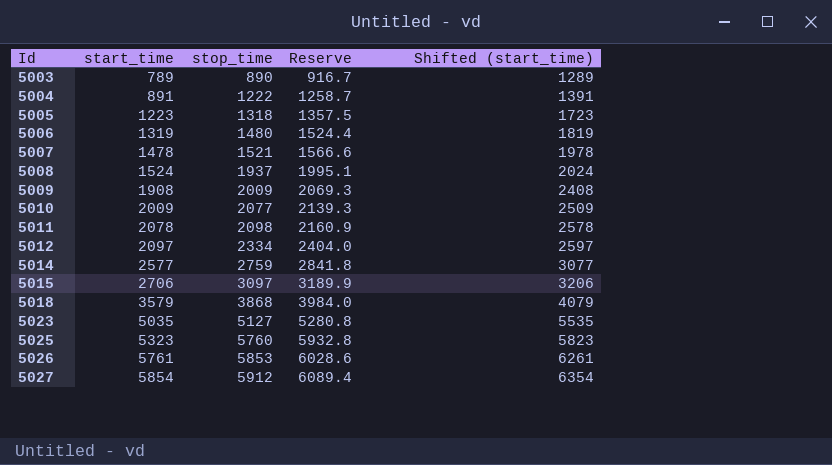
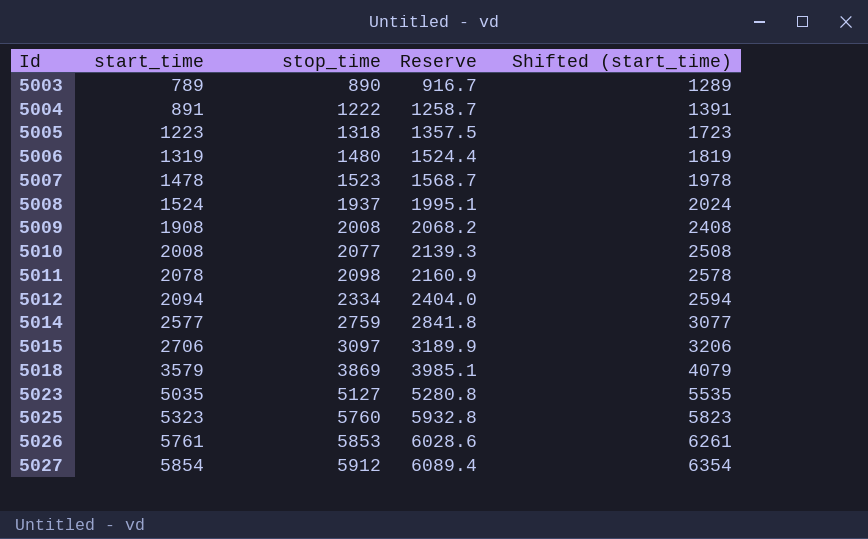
5007 | stop_time: 1521 -> 1523
5007 | Reserve: 1566.6 -> 1568.7
5009 | stop_time: 2009 -> 2008
5009 | Reserve: 2069.3 -> 2068.2
5010 | start_time: 2009 -> 2008
5010 | Shifted (start_time): 2509 -> 2508
5012 | start_time: 2097 -> 2094
5012 | Shifted (start_time): 2597 -> 2594
5018 | stop_time: 3868 -> 3869
5018 | Reserve: 3984.0 -> 3985.1

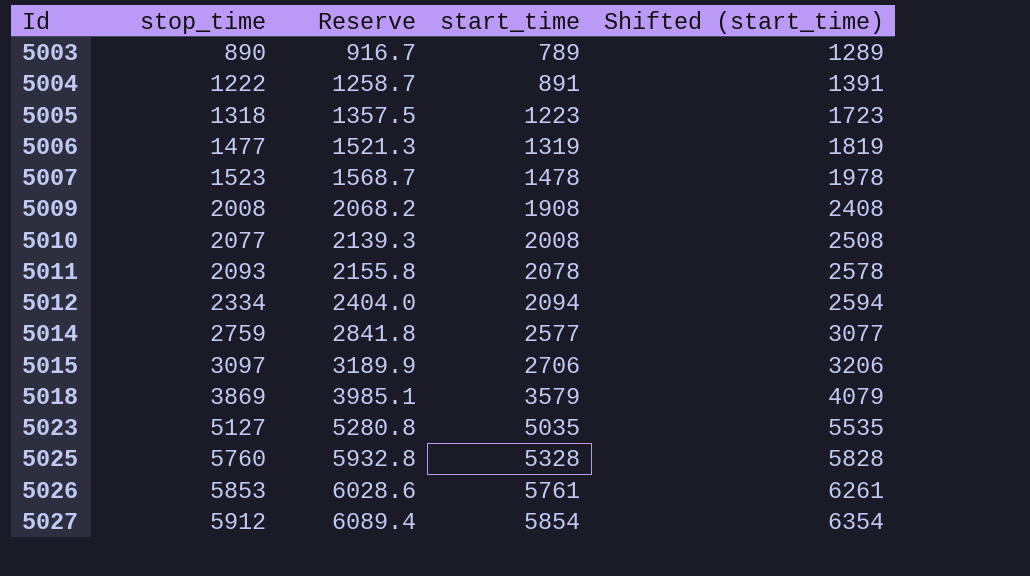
column start_time | position: 2 -> 4
row 5008: 1524 | 1937 | 1995.1 | 2024 -> none
5006 | stop_time: 1480 -> 1477
5006 | Reserve: 1524.4 -> 1521.3
5011 | stop_time: 2098 -> 2093
5011 | Reserve: 2160.9 -> 2155.8
5025 | start_time: 5323 -> 5328
5025 | Shifted (start_time): 5823 -> 5828

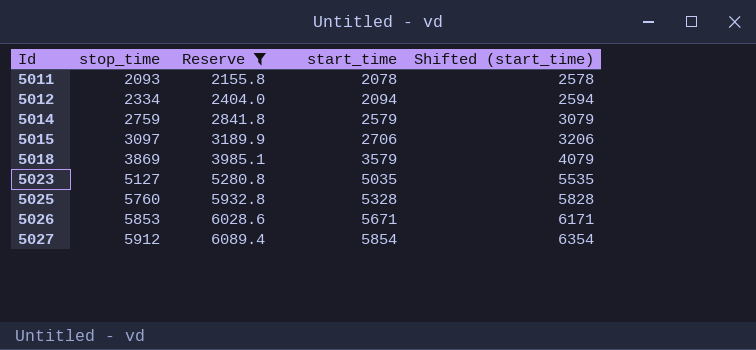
filter: none -> Reserve >= 2155.8
5014 | start_time: 2577 -> 2579
5014 | Shifted (start_time): 3077 -> 3079
5026 | start_time: 5761 -> 5671
5026 | Shifted (start_time): 6261 -> 6171

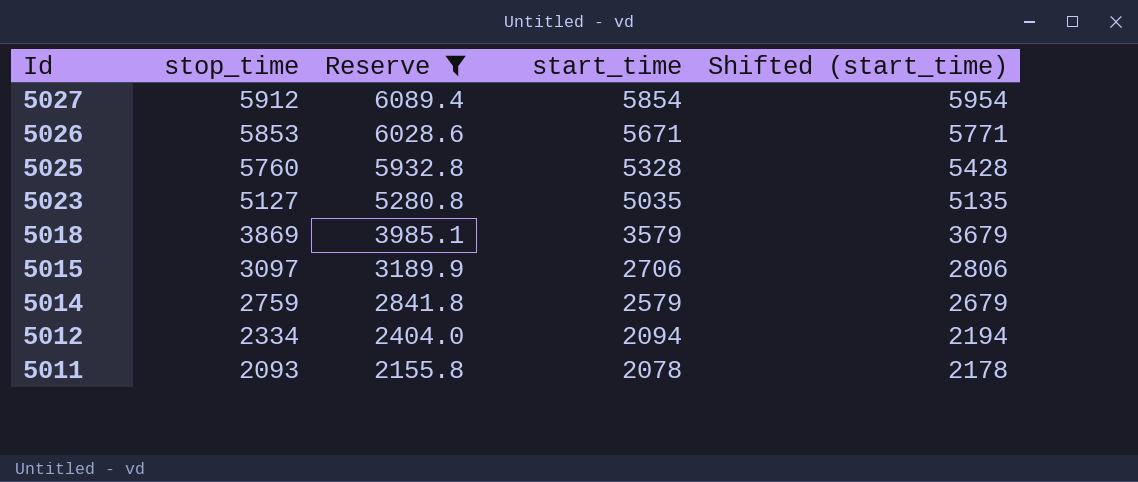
row order: Id ascending -> Id descending
column Shifted (start_time) | formula: [start_time] + 500 -> [start_time] + 100

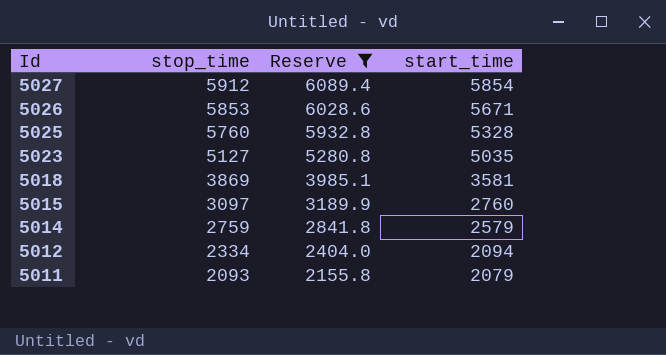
column Shifted (start_time) | formula: [start_time] + 100 -> none
5018 | start_time: 3579 -> 3581
5015 | start_time: 2706 -> 2760
5011 | start_time: 2078 -> 2079

